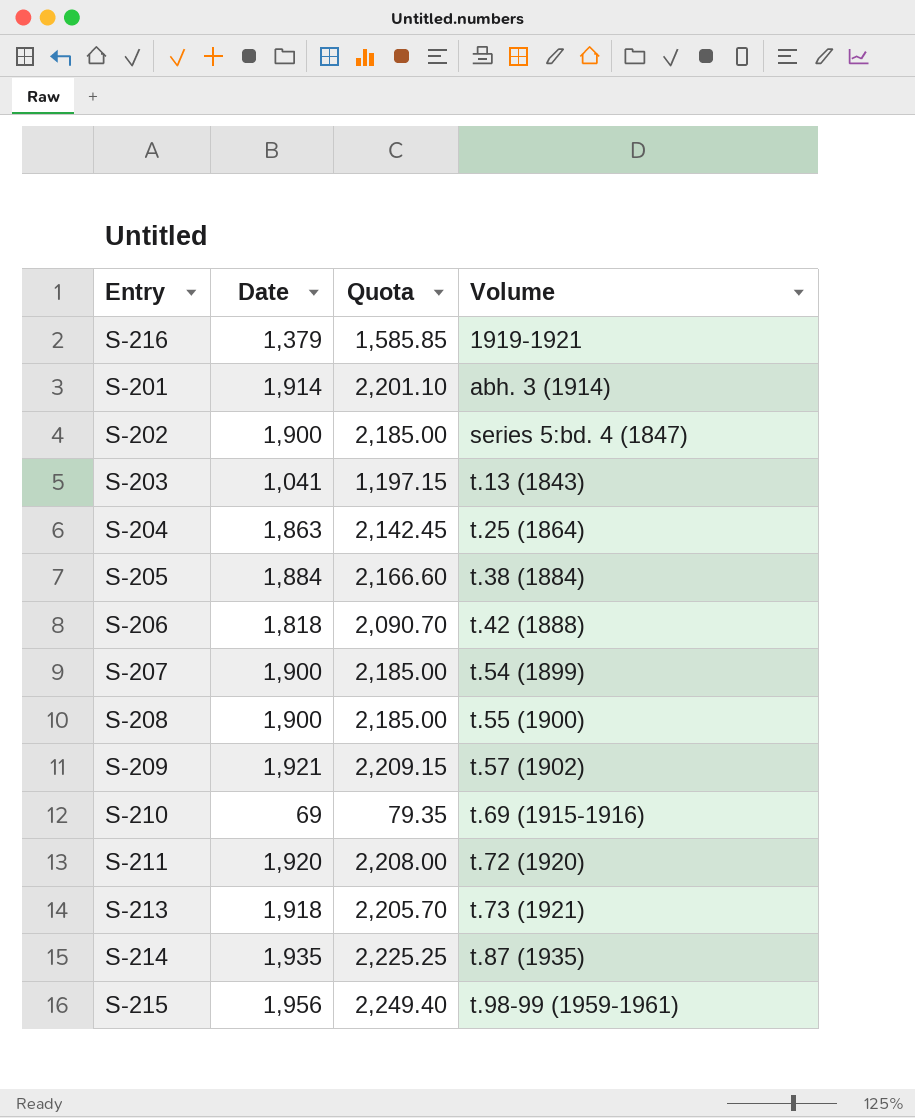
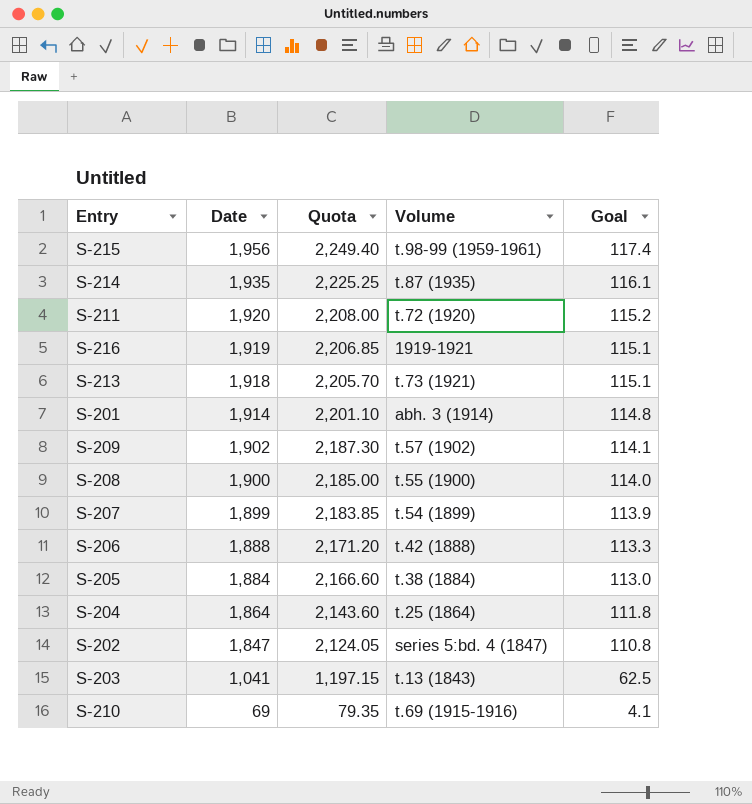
row order: Volume ascending -> Date descending
column Goal | formula: none -> [Date] * 0.06
S-216 | Date: 1,379 -> 1,919
S-216 | Quota: 1,585.85 -> 2,206.85
S-209 | Date: 1,921 -> 1,902
S-209 | Quota: 2,209.15 -> 2,187.30
S-207 | Date: 1,900 -> 1,899
S-207 | Quota: 2,185.00 -> 2,183.85
S-206 | Date: 1,818 -> 1,888
S-206 | Quota: 2,090.70 -> 2,171.20
S-204 | Date: 1,863 -> 1,864
S-204 | Quota: 2,142.45 -> 2,143.60
S-202 | Date: 1,900 -> 1,847
S-202 | Quota: 2,185.00 -> 2,124.05

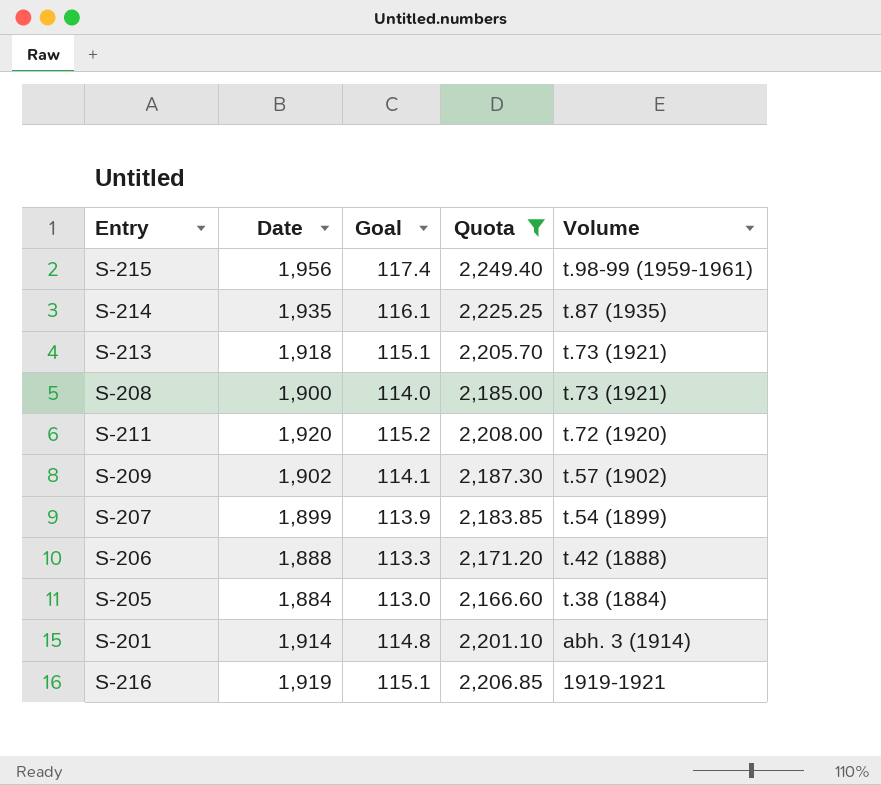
filter: none -> Quota >= 2,166.60
row order: Date descending -> Volume descending
column Goal | position: 5 -> 3
S-208 | Volume: t.55 (1900) -> t.73 (1921)

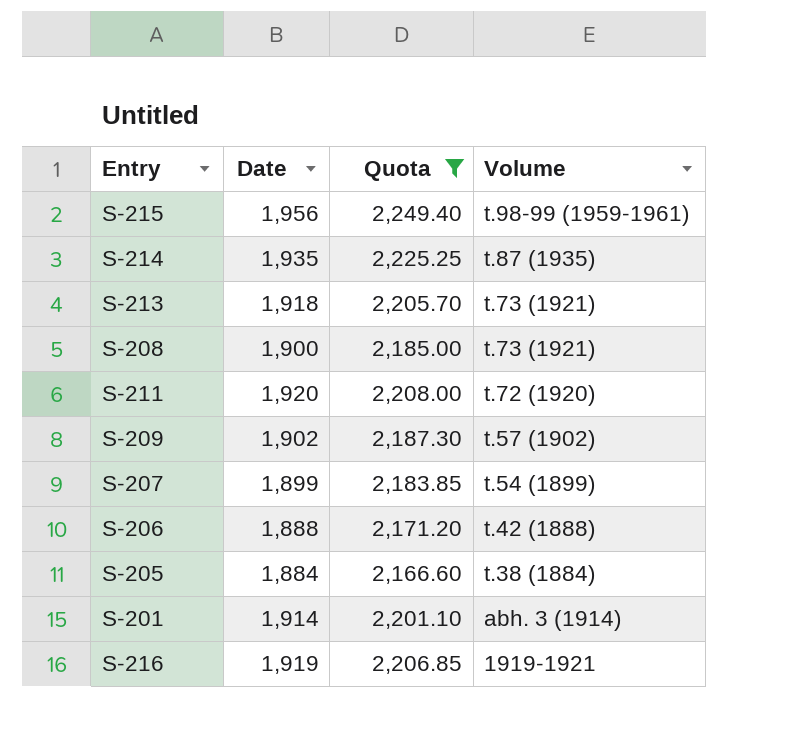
column Goal | formula: [Date] * 0.06 -> none

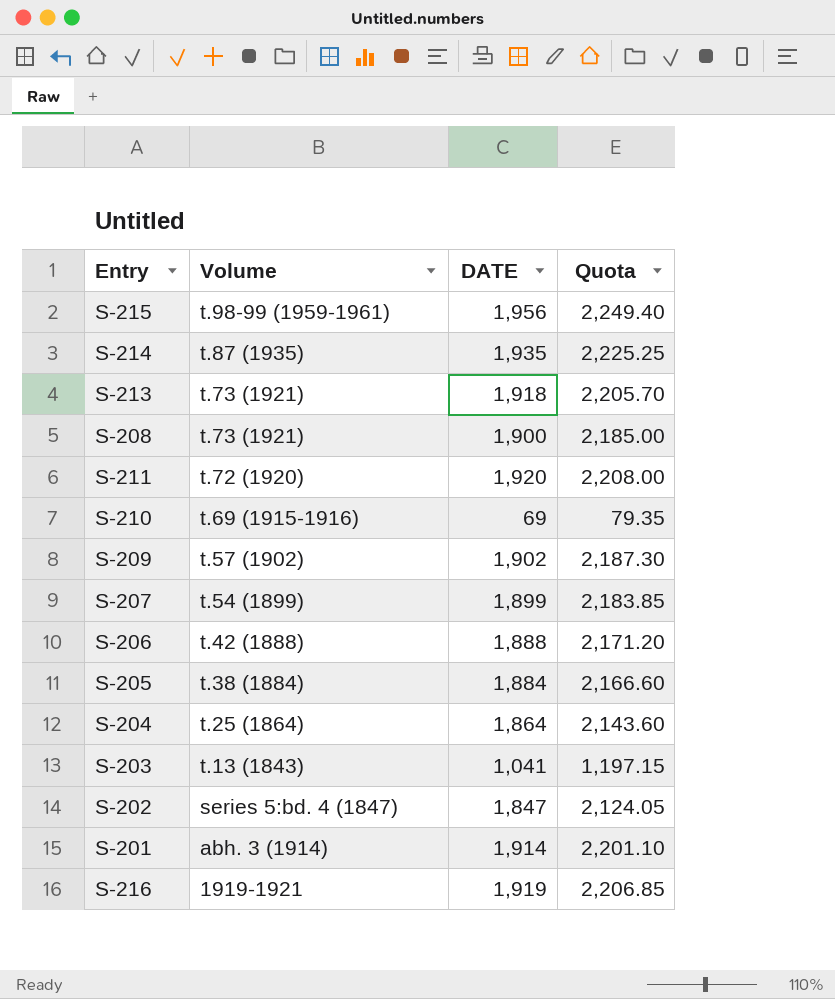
filter: Quota >= 2,166.60 -> none
column Volume | position: 4 -> 2
column name: Date -> DATE

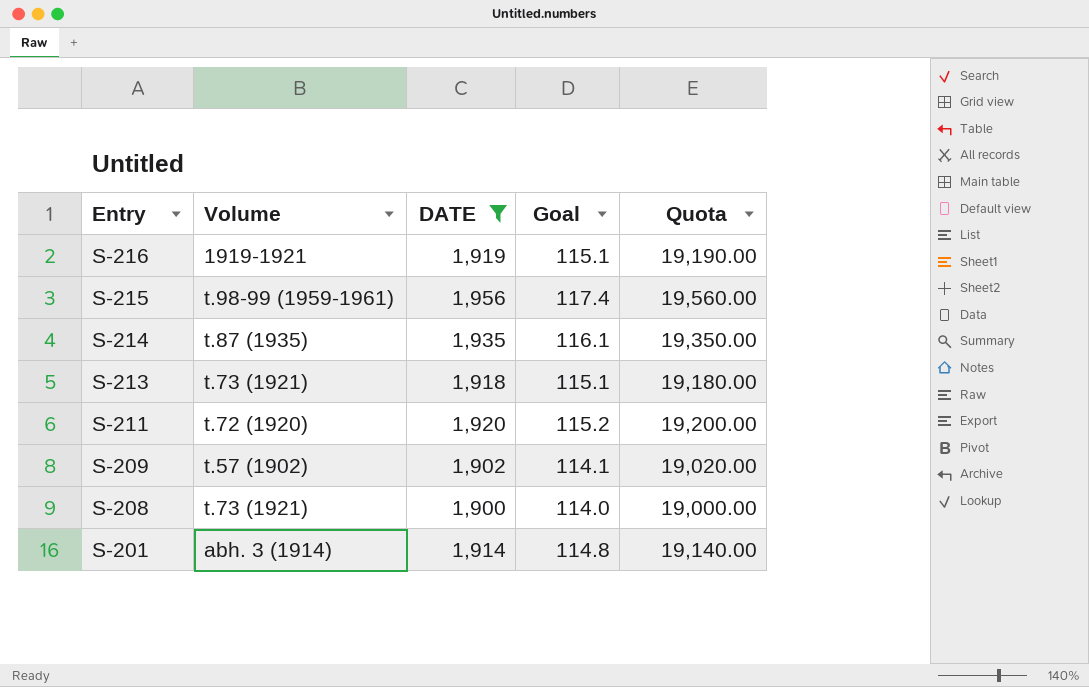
filter: none -> DATE >= 1,900
row order: Volume descending -> Entry descending
column Goal | formula: none -> [DATE] * 0.06
column Quota | formula: [DATE] * 1.15 -> [DATE] * 10

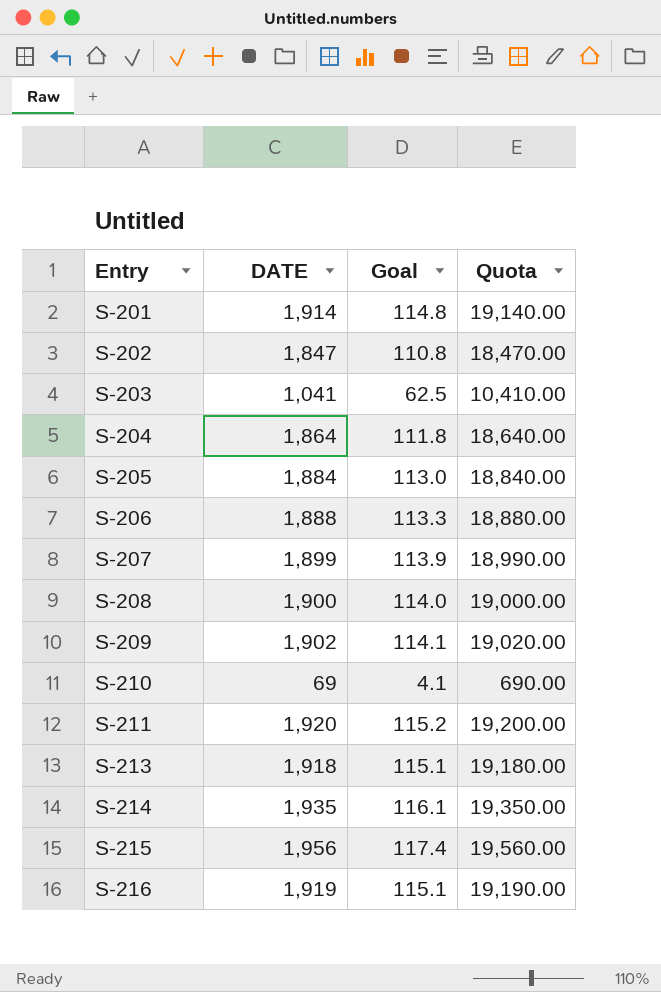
filter: DATE >= 1,900 -> none
row order: Entry descending -> Entry ascending
column Volume | position: 2 -> none

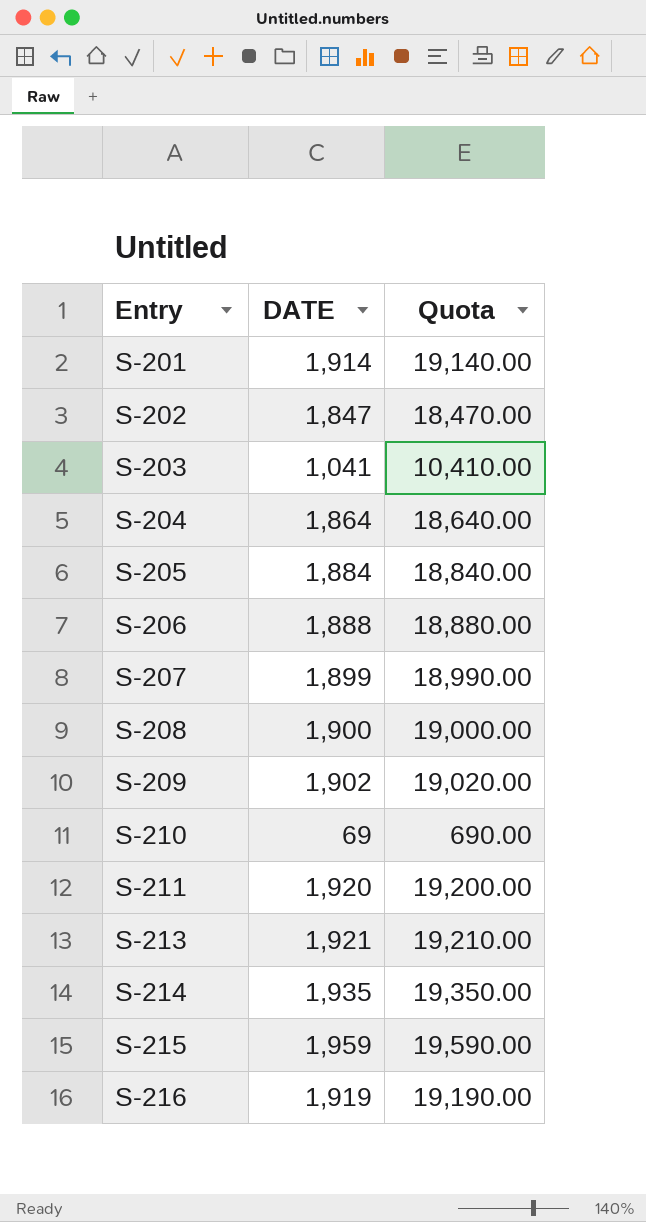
column Goal | formula: [DATE] * 0.06 -> none
S-213 | DATE: 1,918 -> 1,921
S-213 | Quota: 19,180.00 -> 19,210.00
S-215 | DATE: 1,956 -> 1,959
S-215 | Quota: 19,560.00 -> 19,590.00

